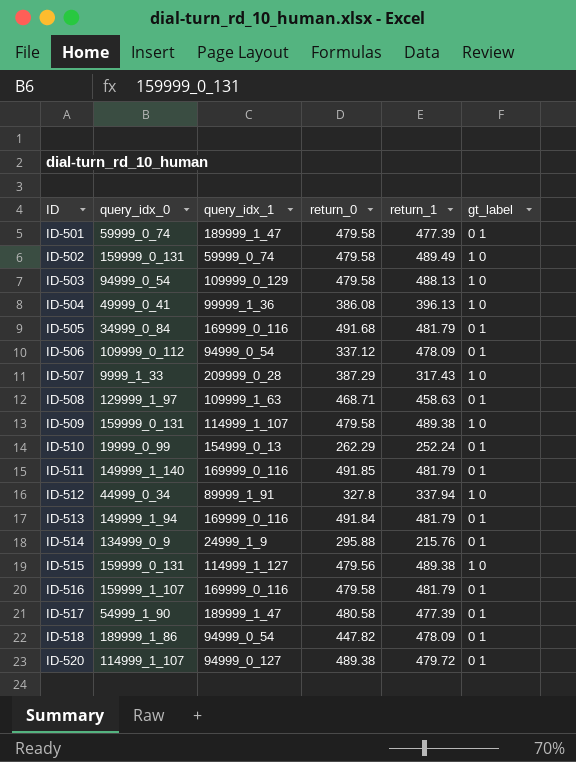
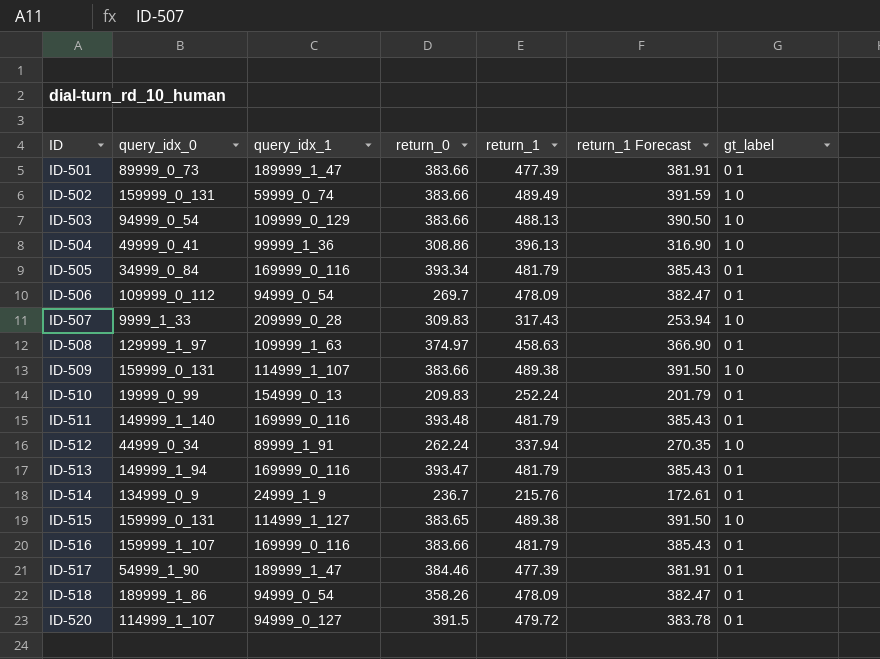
column return_1 Forecast | formula: none -> [return_1] * 0.8
ID-501 | query_idx_0: 59999_0_74 -> 89999_0_73
ID-501 | return_0: 479.58 -> 383.66
ID-502 | return_0: 479.58 -> 383.66
ID-503 | return_0: 479.58 -> 383.66
ID-504 | return_0: 386.08 -> 308.86
ID-505 | return_0: 491.68 -> 393.34
ID-506 | return_0: 337.12 -> 269.7
ID-507 | return_0: 387.29 -> 309.83
ID-508 | return_0: 468.71 -> 374.97
ID-509 | return_0: 479.58 -> 383.66
ID-510 | return_0: 262.29 -> 209.83
ID-511 | return_0: 491.85 -> 393.48
ID-512 | return_0: 327.8 -> 262.24
ID-513 | return_0: 491.84 -> 393.47
ID-514 | return_0: 295.88 -> 236.7
ID-515 | return_0: 479.56 -> 383.65
ID-516 | return_0: 479.58 -> 383.66
ID-517 | return_0: 480.58 -> 384.46
ID-518 | return_0: 447.82 -> 358.26
ID-520 | return_0: 489.38 -> 391.5

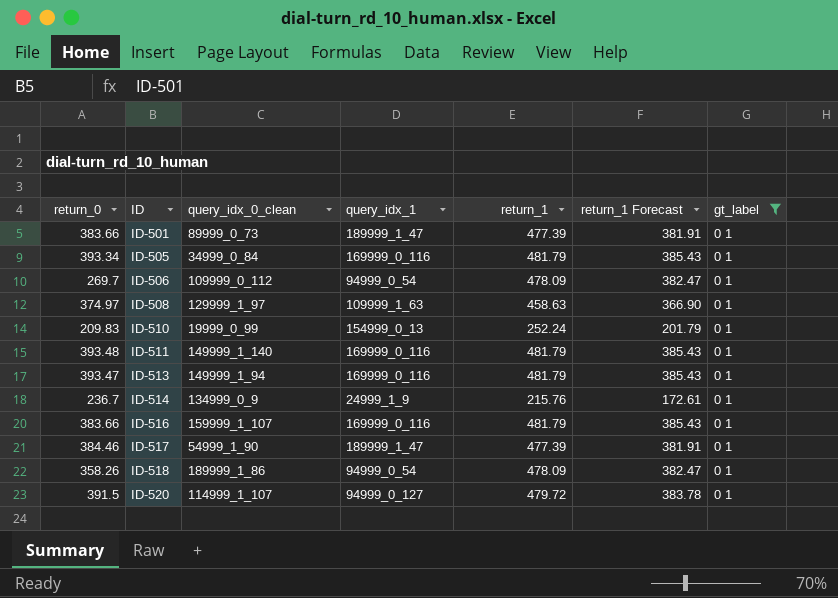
filter: none -> gt_label = 0 1
column return_0 | position: 4 -> 1
column name: query_idx_0 -> query_idx_0_clean

